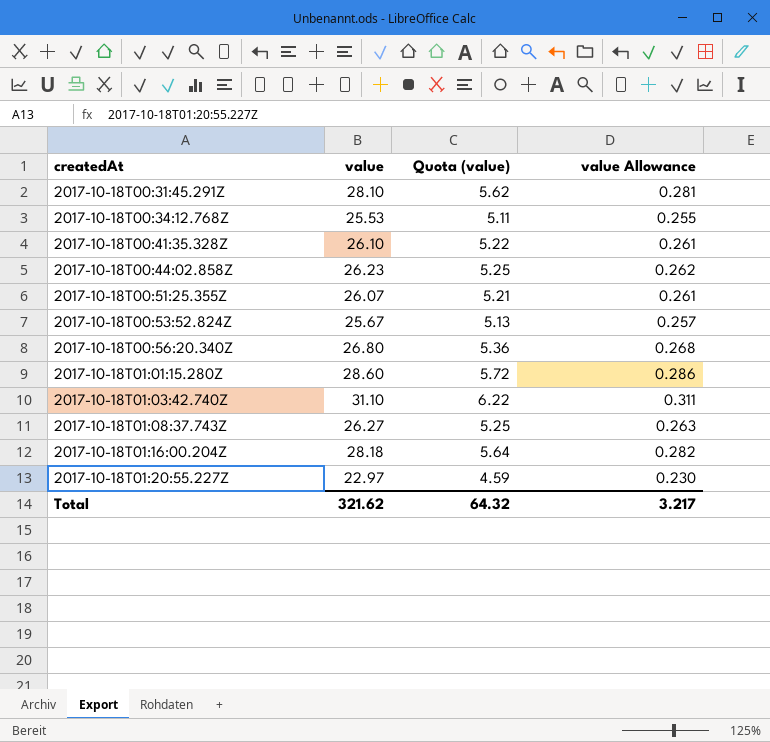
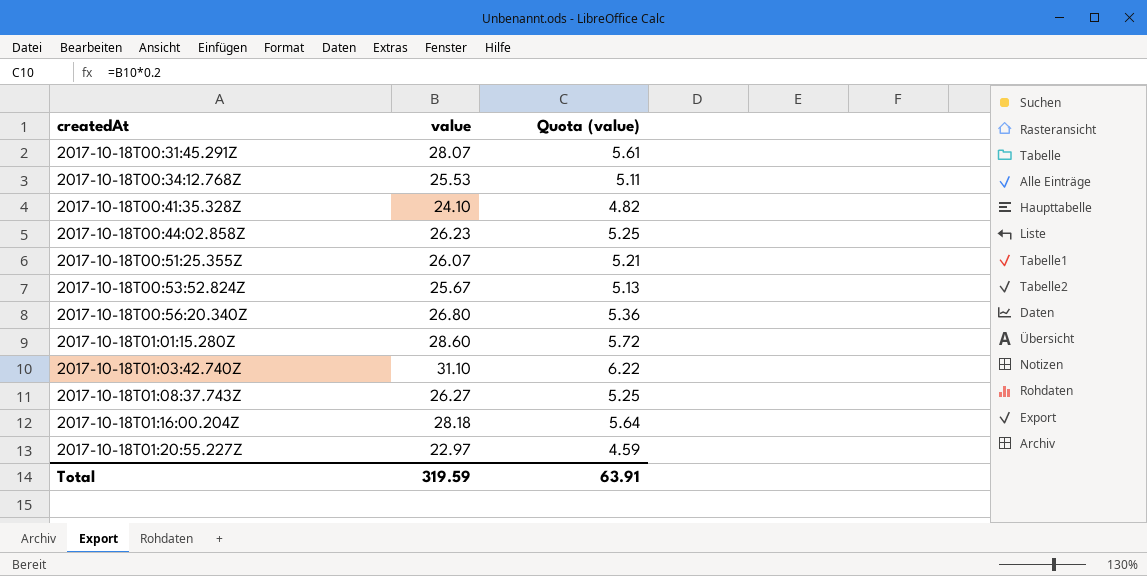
column value Allowance | formula: [value] * 0.01 -> none
2017-10-18T00:31:45.291Z | value: 28.10 -> 28.07
2017-10-18T00:31:45.291Z | Quota (value): 5.62 -> 5.61
2017-10-18T00:41:35.328Z | value: 26.10 -> 24.10
2017-10-18T00:41:35.328Z | Quota (value): 5.22 -> 4.82
Total | value: 321.62 -> 319.59
Total | Quota (value): 64.32 -> 63.91

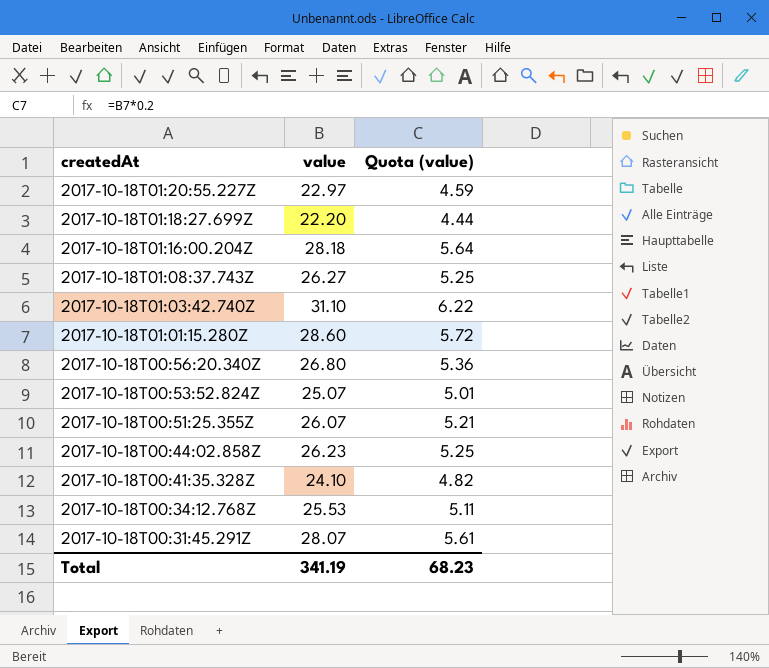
row order: createdAt ascending -> createdAt descending
row 2017-10-18T01:18:27.699Z: none -> 22.20 | 4.44
2017-10-18T00:53:52.824Z | value: 25.67 -> 25.07
2017-10-18T00:53:52.824Z | Quota (value): 5.13 -> 5.01
Total | value: 319.59 -> 341.19
Total | Quota (value): 63.91 -> 68.23

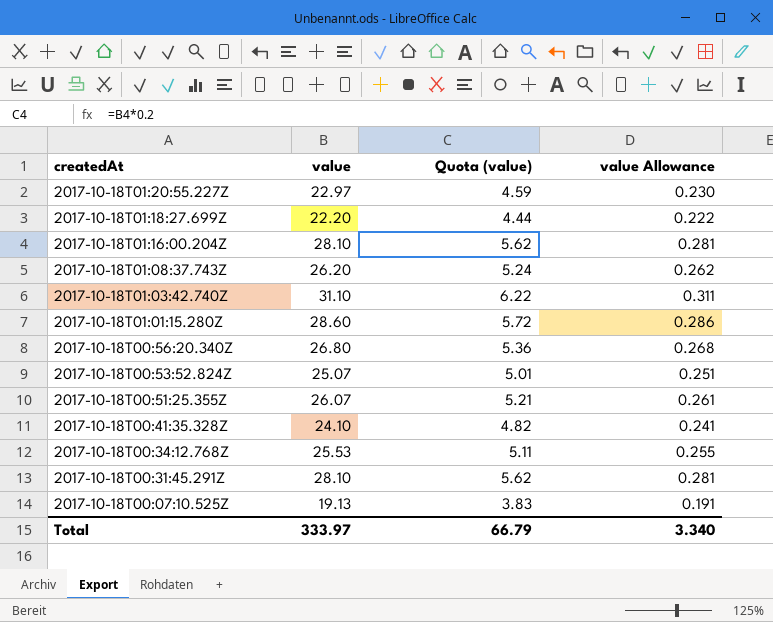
column value Allowance | formula: none -> [value] * 0.01
row 2017-10-18T00:44:02.858Z: 26.23 | 5.25 -> none
2017-10-18T01:16:00.204Z | value: 28.18 -> 28.10
2017-10-18T01:16:00.204Z | Quota (value): 5.64 -> 5.62
2017-10-18T01:08:37.743Z | value: 26.27 -> 26.20
2017-10-18T01:08:37.743Z | Quota (value): 5.25 -> 5.24
2017-10-18T00:31:45.291Z | value: 28.07 -> 28.10
2017-10-18T00:31:45.291Z | Quota (value): 5.61 -> 5.62
row 2017-10-18T00:07:10.525Z: none -> 19.13 | 3.83 | 0.191
Total | value: 341.19 -> 333.97
Total | Quota (value): 68.23 -> 66.79

